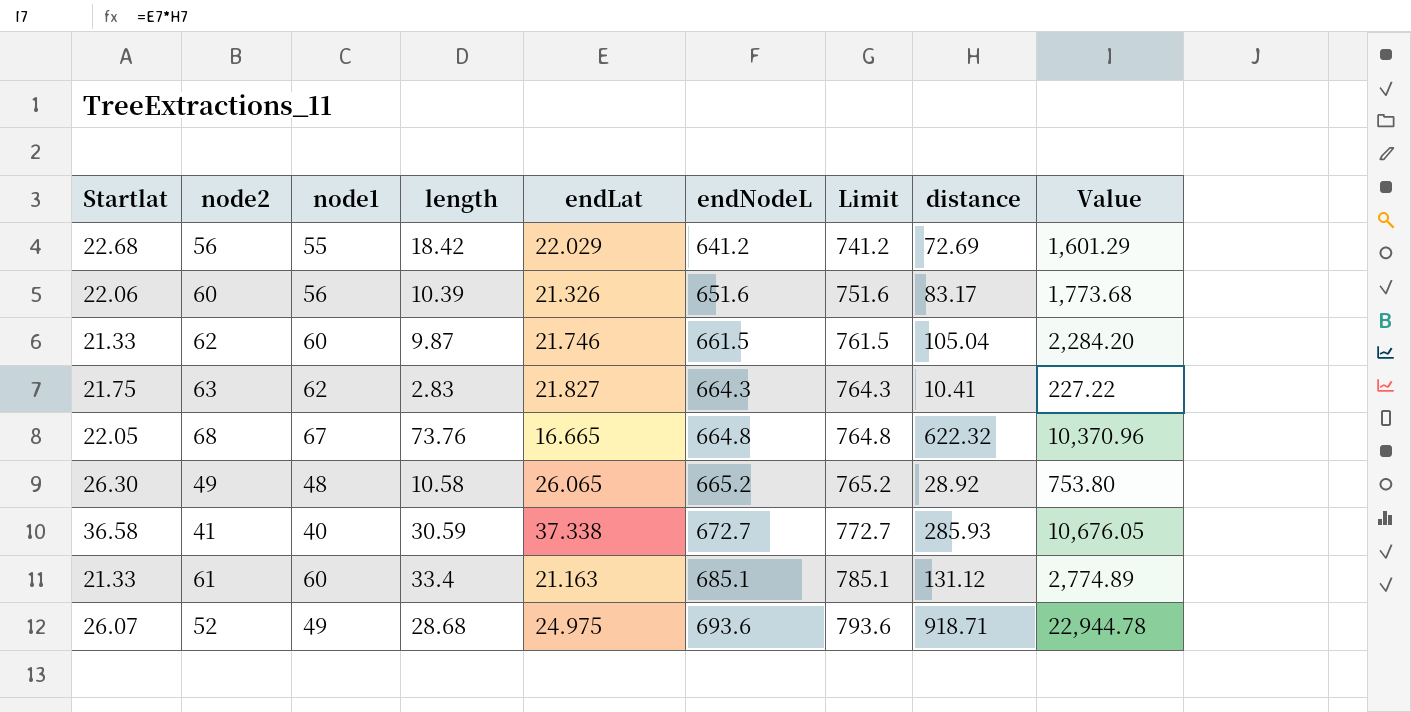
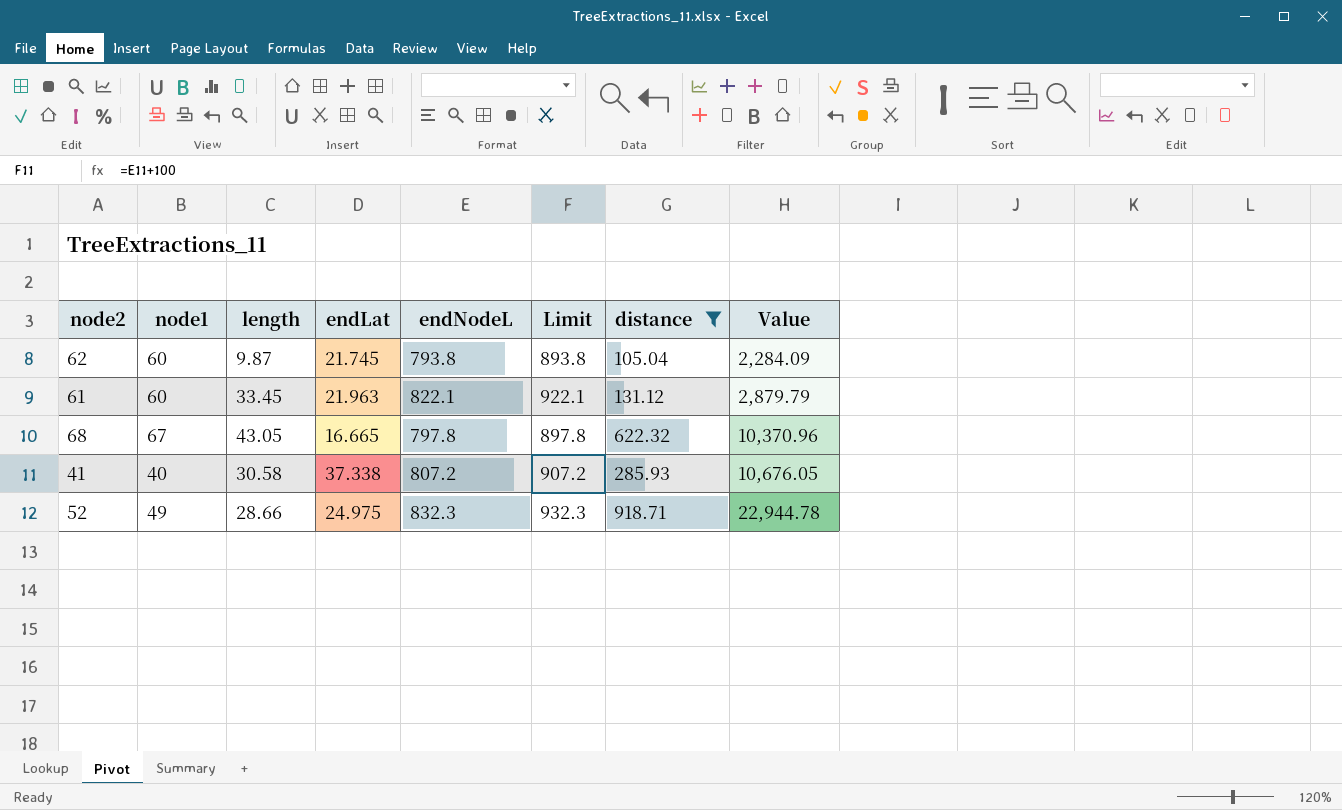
filter: none -> distance >= 105.04
row order: endNodeL ascending -> Value ascending
column Startlat | position: 1 -> none
62 | endLat: 21.746 -> 21.745
62 | endNodeL: 661.5 -> 793.8
62 | Limit: 761.5 -> 893.8
62 | Value: 2,284.20 -> 2,284.09
61 | length: 33.4 -> 33.45
61 | endLat: 21.163 -> 21.963
61 | endNodeL: 685.1 -> 822.1
61 | Limit: 785.1 -> 922.1
61 | Value: 2,774.89 -> 2,879.79
68 | length: 73.76 -> 43.05
68 | endNodeL: 664.8 -> 797.8
68 | Limit: 764.8 -> 897.8
41 | length: 30.59 -> 30.58
41 | endNodeL: 672.7 -> 807.2
41 | Limit: 772.7 -> 907.2
52 | length: 28.68 -> 28.66
52 | endNodeL: 693.6 -> 832.3
52 | Limit: 793.6 -> 932.3

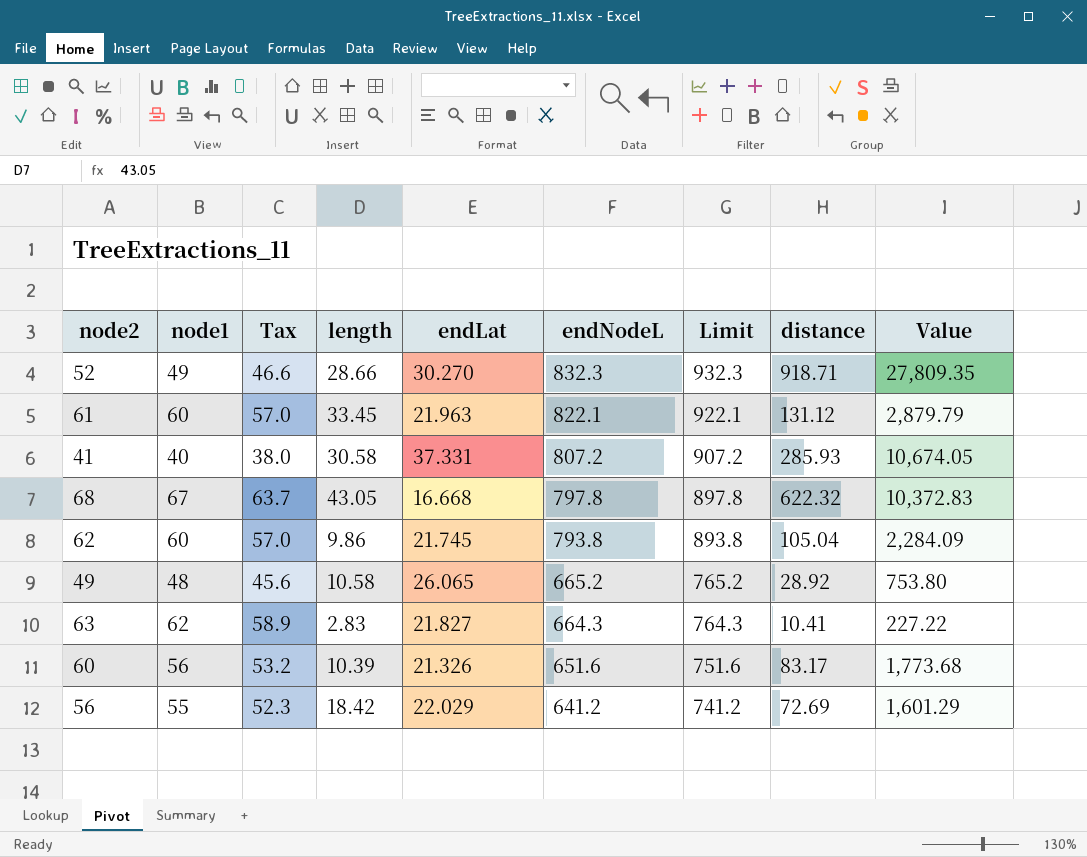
filter: distance >= 105.04 -> none
row order: Value ascending -> endNodeL descending
column Tax | formula: none -> [node1] * 0.95
52 | endLat: 24.975 -> 30.270
52 | Value: 22,944.78 -> 27,809.35
41 | endLat: 37.338 -> 37.331
41 | Value: 10,676.05 -> 10,674.05
68 | endLat: 16.665 -> 16.668
68 | Value: 10,370.96 -> 10,372.83
62 | length: 9.87 -> 9.86

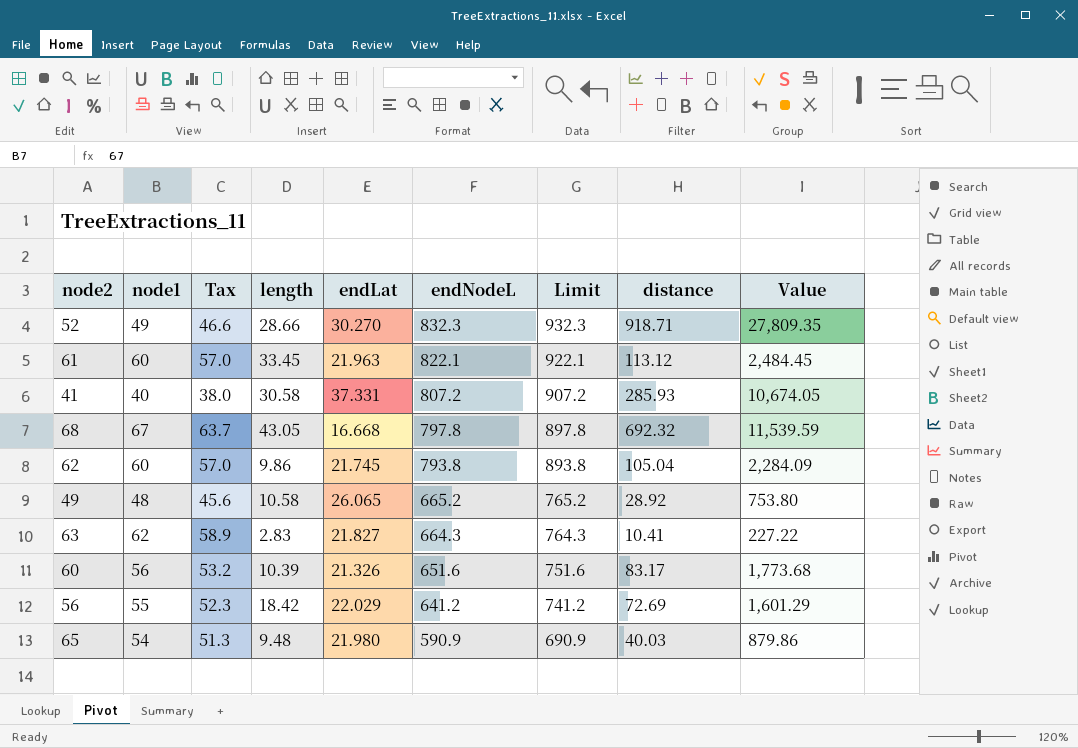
61 | distance: 131.12 -> 113.12
61 | Value: 2,879.79 -> 2,484.45
68 | distance: 622.32 -> 692.32
68 | Value: 10,372.83 -> 11,539.59
row 65: none -> 54 | 51.3 | 9.48 | 21.980 | 590.9 | 690.9 | 40.03 | 879.86

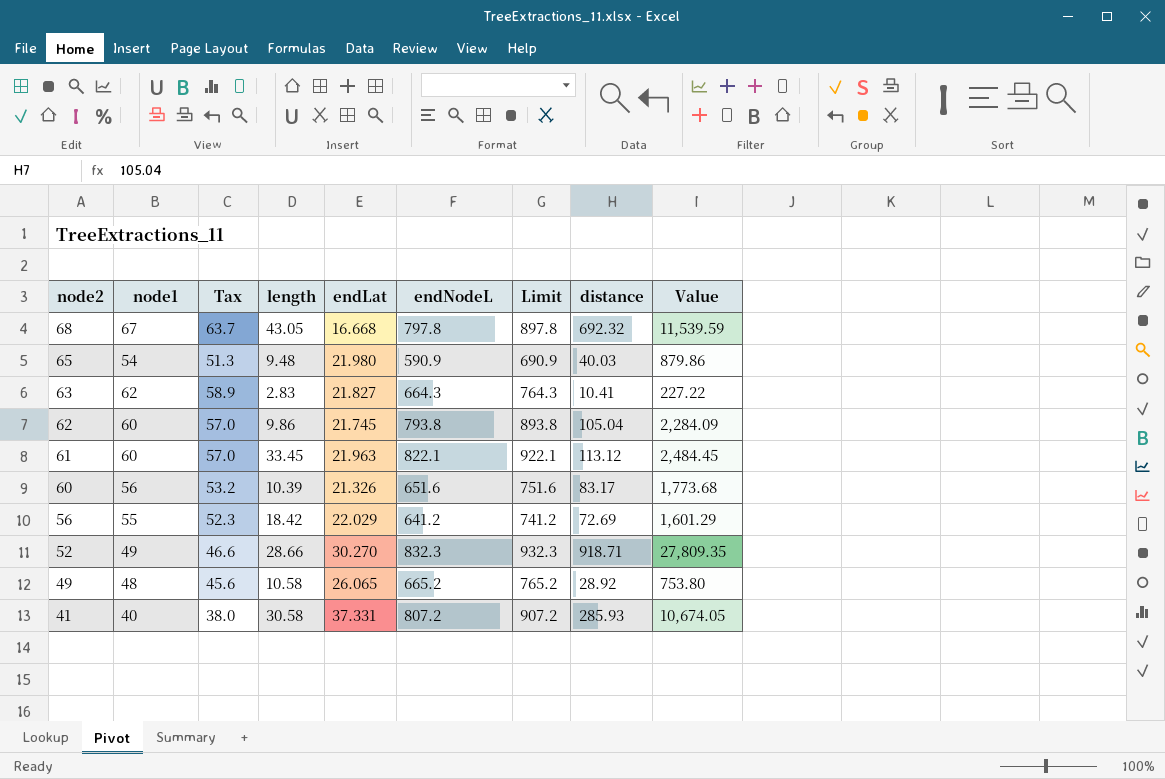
row order: endNodeL descending -> node2 descending

